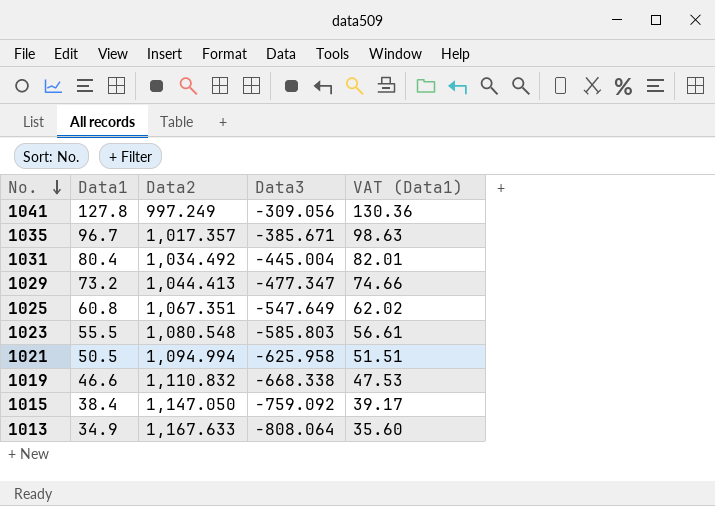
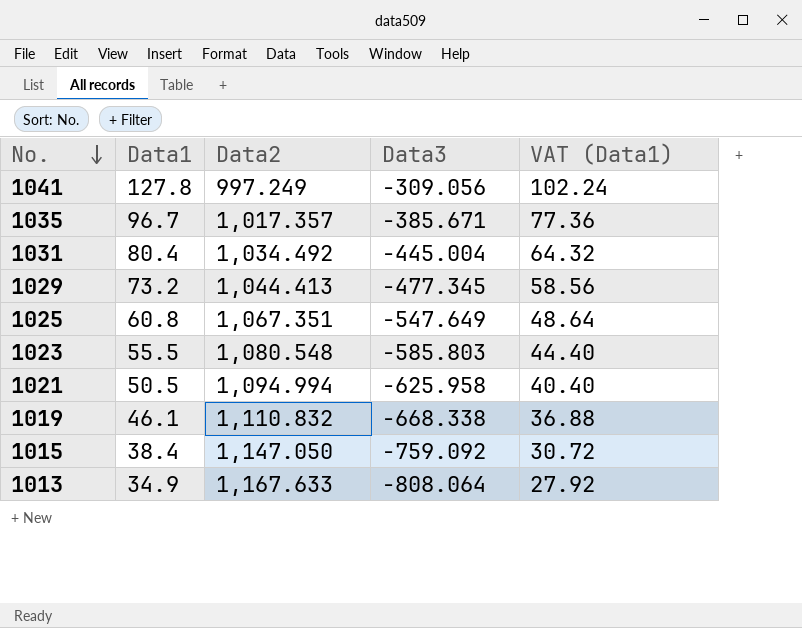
column VAT (Data1) | formula: [Data1] * 1.02 -> [Data1] * 0.8
1029 | Data3: -477.347 -> -477.345
1019 | Data1: 46.6 -> 46.1

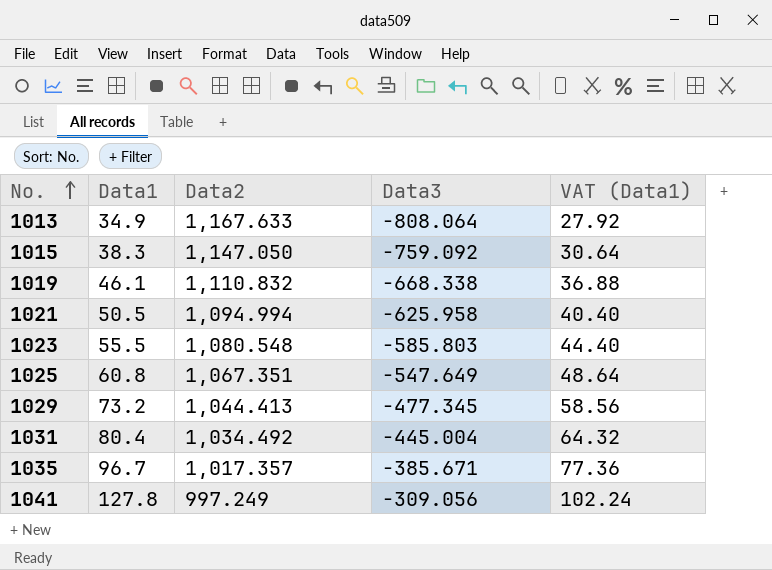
row order: No. descending -> No. ascending
1015 | Data1: 38.4 -> 38.3
1015 | VAT (Data1): 30.72 -> 30.64

